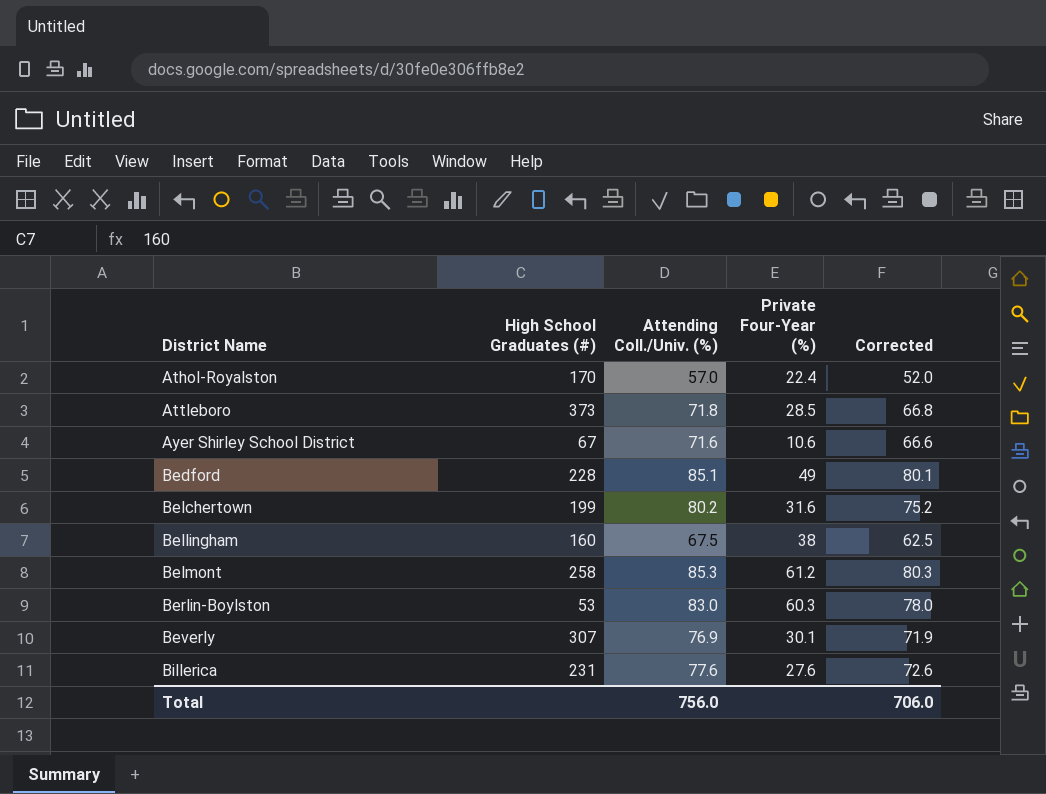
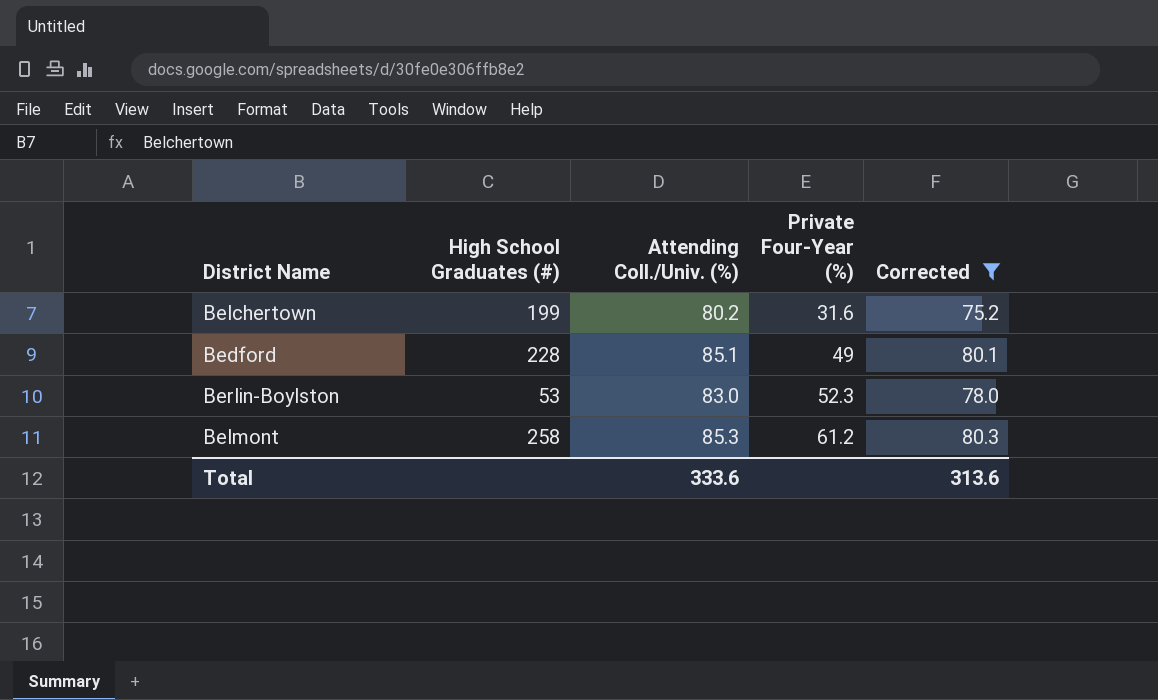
filter: none -> Corrected >= 75.2
row order: District Name ascending -> Private Four-Year (%) ascending
Berlin-Boylston | Private Four-Year (%): 60.3 -> 52.3
Total | Attending Coll./Univ. (%): 756.0 -> 333.6
Total | Corrected: 706.0 -> 313.6

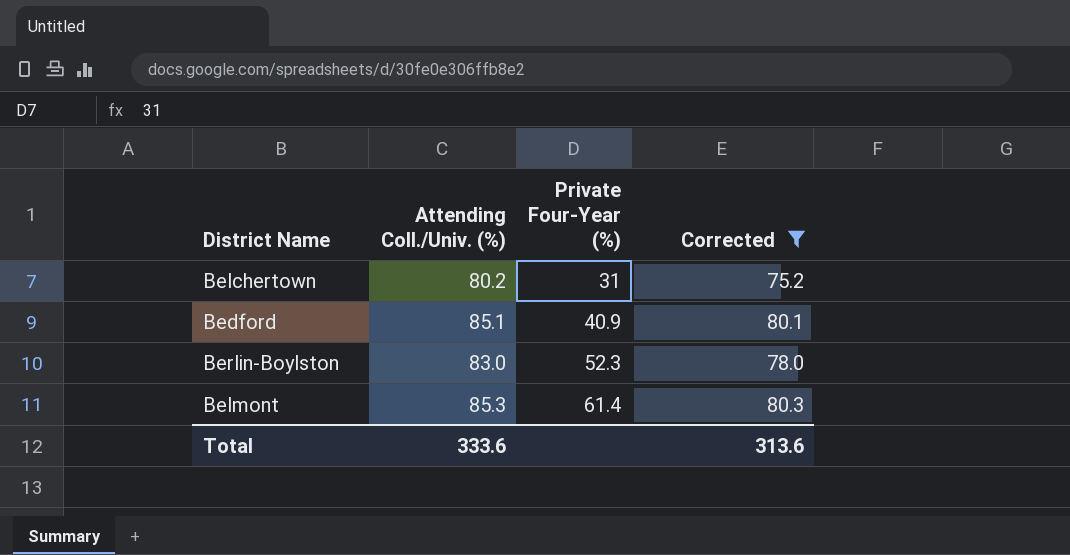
column High School Graduates (#) | position: 2 -> none
Belchertown | Private Four-Year (%): 31.6 -> 31
Bedford | Private Four-Year (%): 49 -> 40.9
Belmont | Private Four-Year (%): 61.2 -> 61.4

